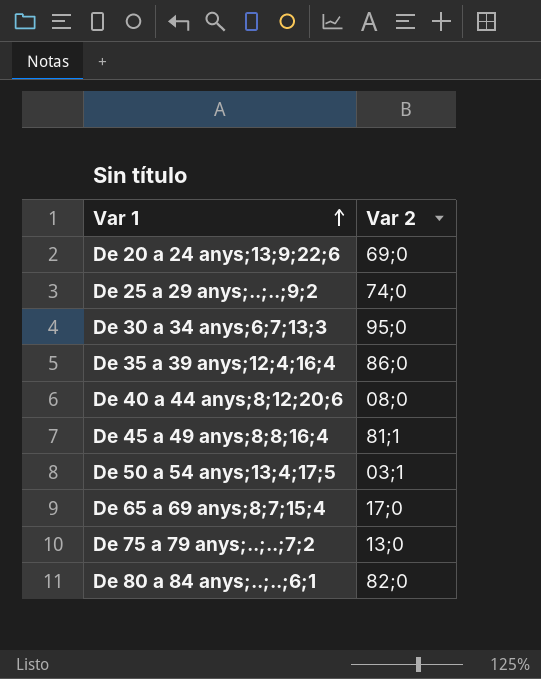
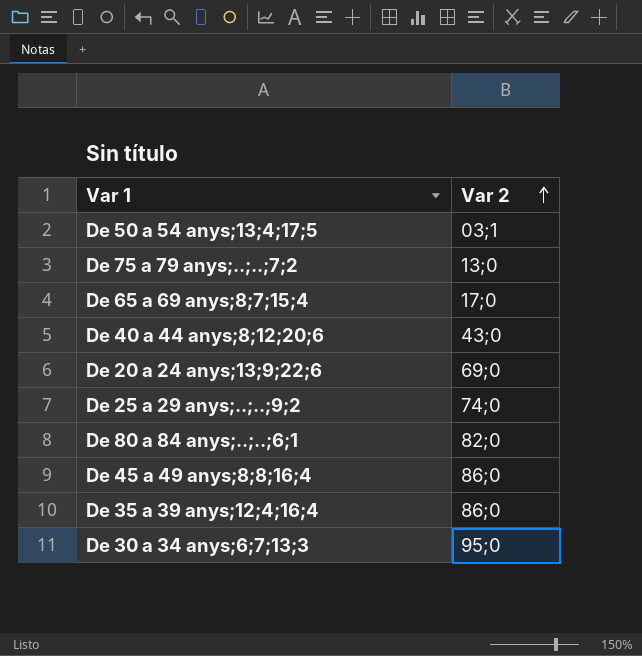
row order: Var 1 ascending -> Var 2 ascending
De 40 a 44 anys;8;12;20;6 | Var 2: 08;0 -> 43;0
De 45 a 49 anys;8;8;16;4 | Var 2: 81;1 -> 86;0

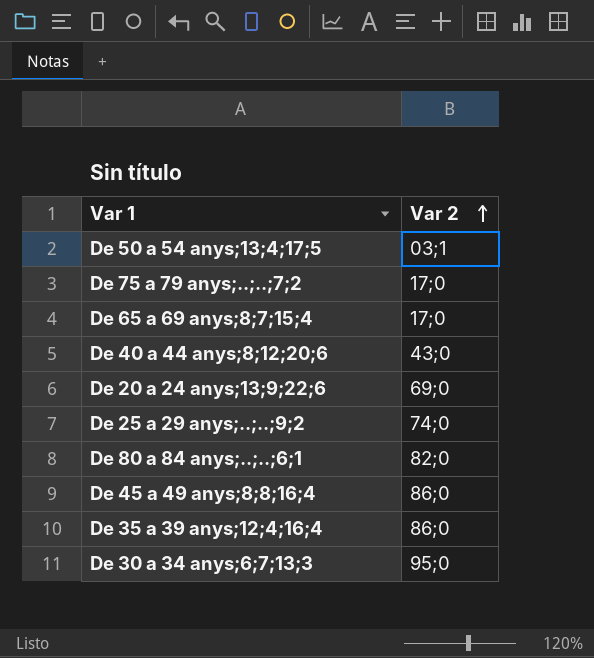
De 75 a 79 anys;..;..;7;2 | Var 2: 13;0 -> 17;0

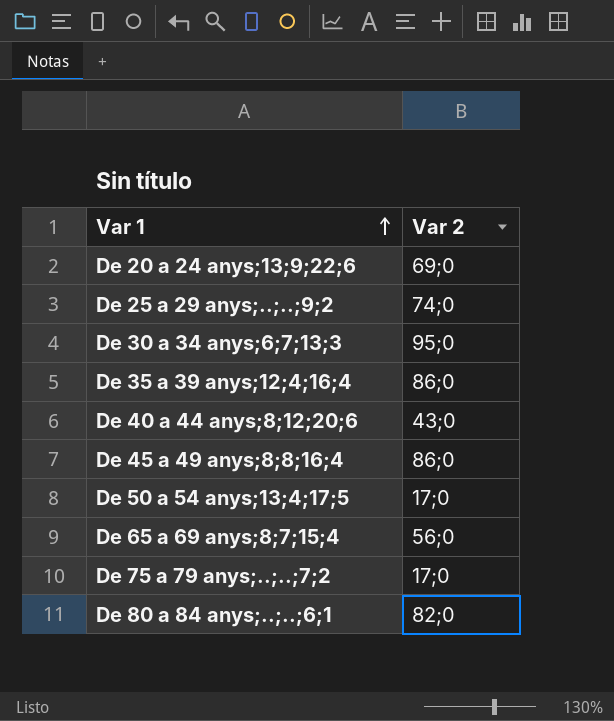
row order: Var 2 ascending -> Var 1 ascending
De 50 a 54 anys;13;4;17;5 | Var 2: 03;1 -> 17;0
De 65 a 69 anys;8;7;15;4 | Var 2: 17;0 -> 56;0

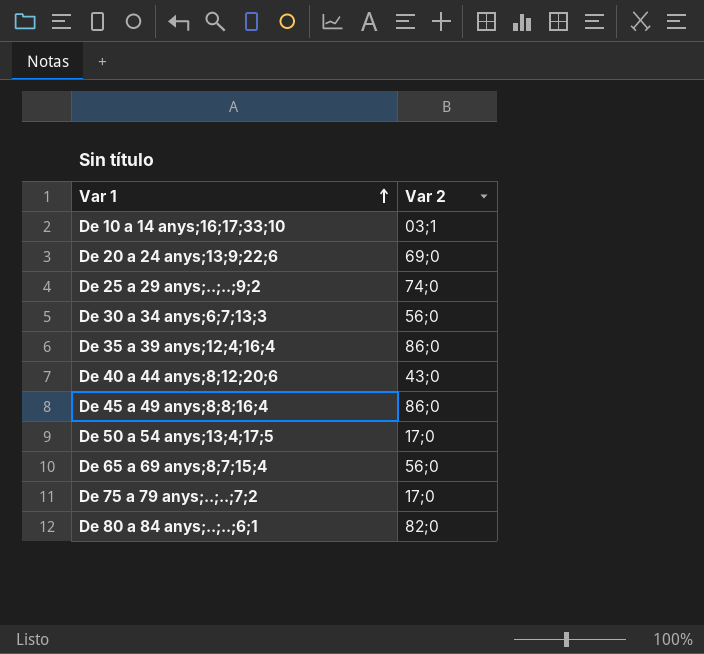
row De 10 a 14 anys;16;17;33;10: none -> 03;1
De 30 a 34 anys;6;7;13;3 | Var 2: 95;0 -> 56;0

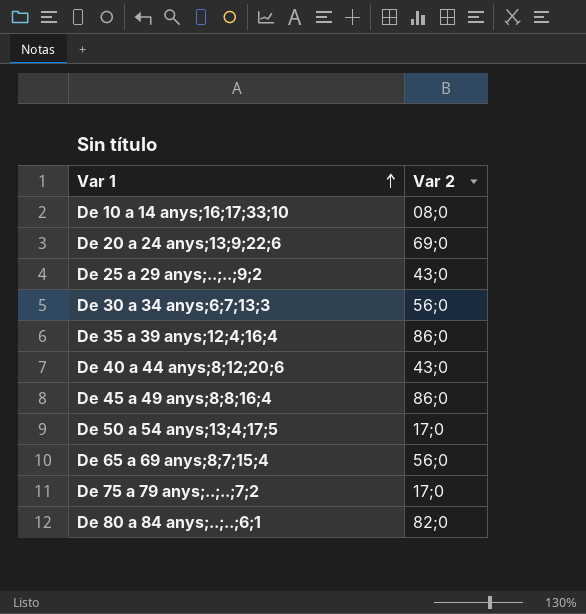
De 10 a 14 anys;16;17;33;10 | Var 2: 03;1 -> 08;0
De 25 a 29 anys;..;..;9;2 | Var 2: 74;0 -> 43;0

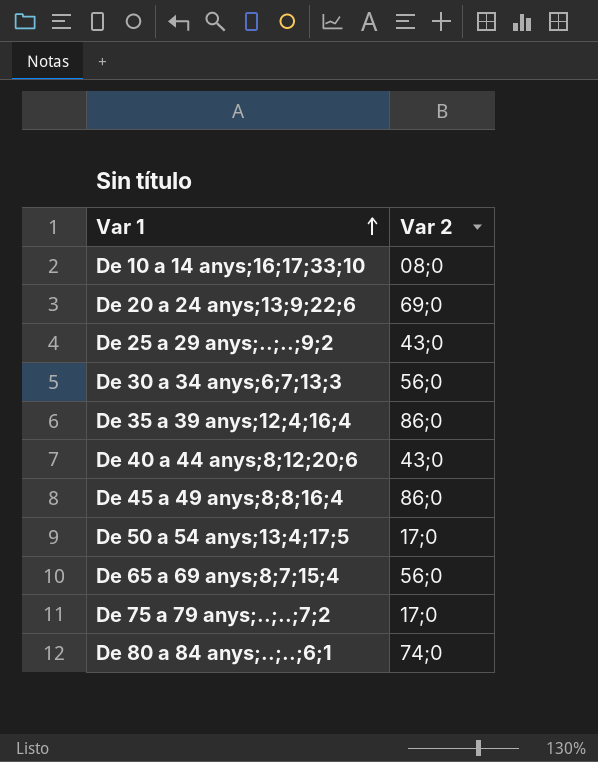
De 80 a 84 anys;..;..;6;1 | Var 2: 82;0 -> 74;0

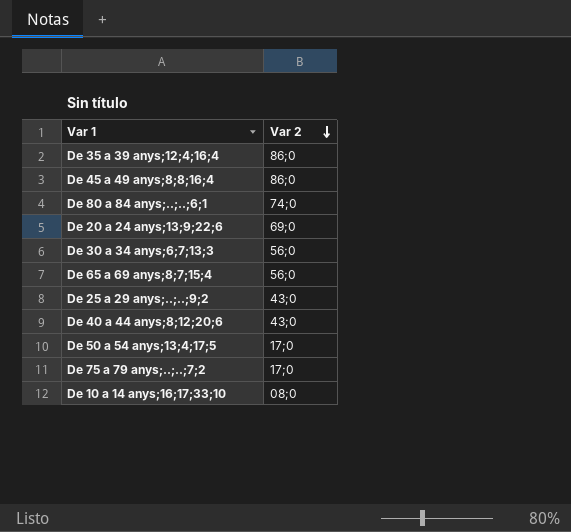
row order: Var 1 ascending -> Var 2 descending

